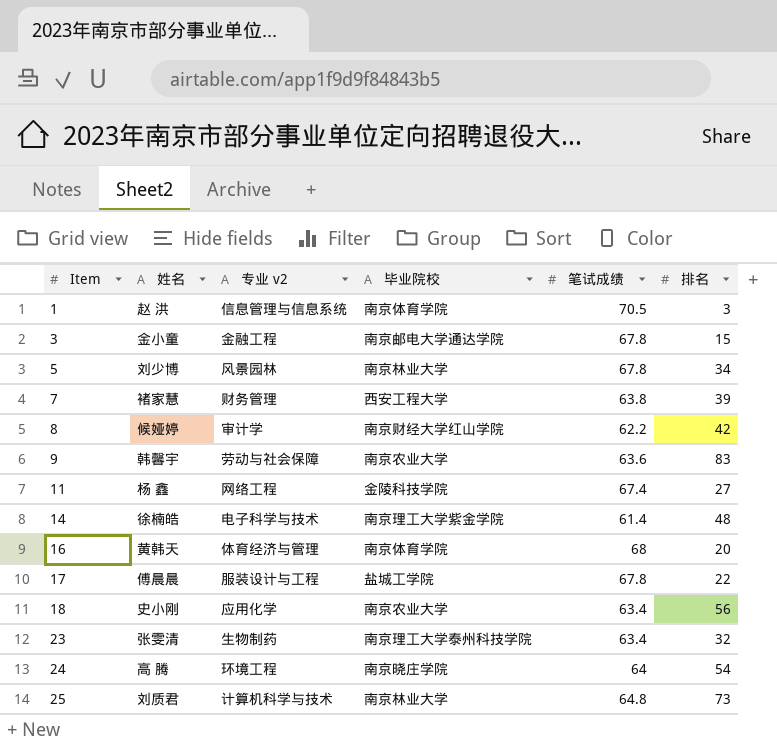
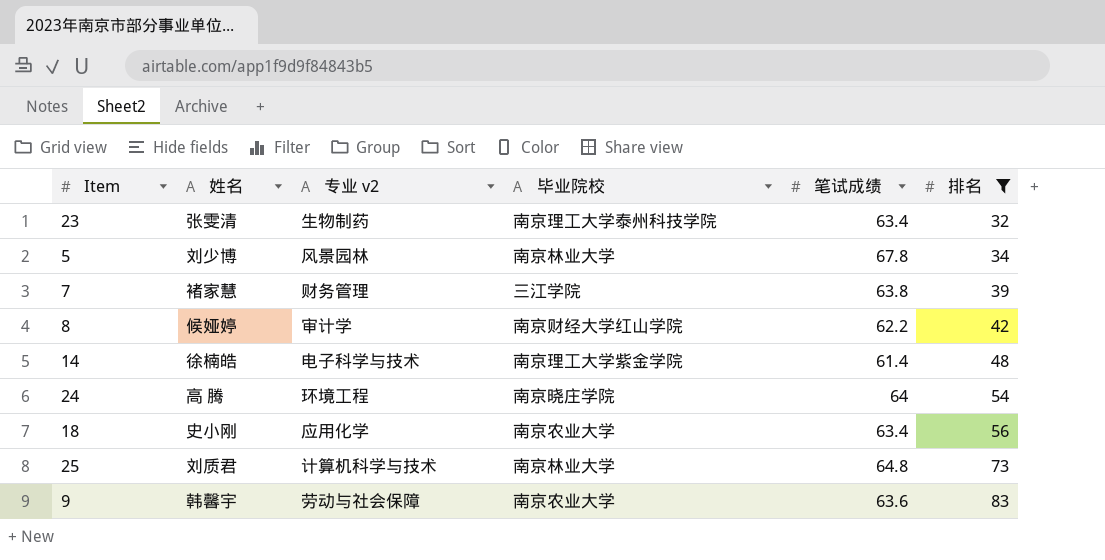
filter: none -> 排名 >= 32
row order: Item ascending -> 排名 ascending
7 | 毕业院校: 西安工程大学 -> 三江学院

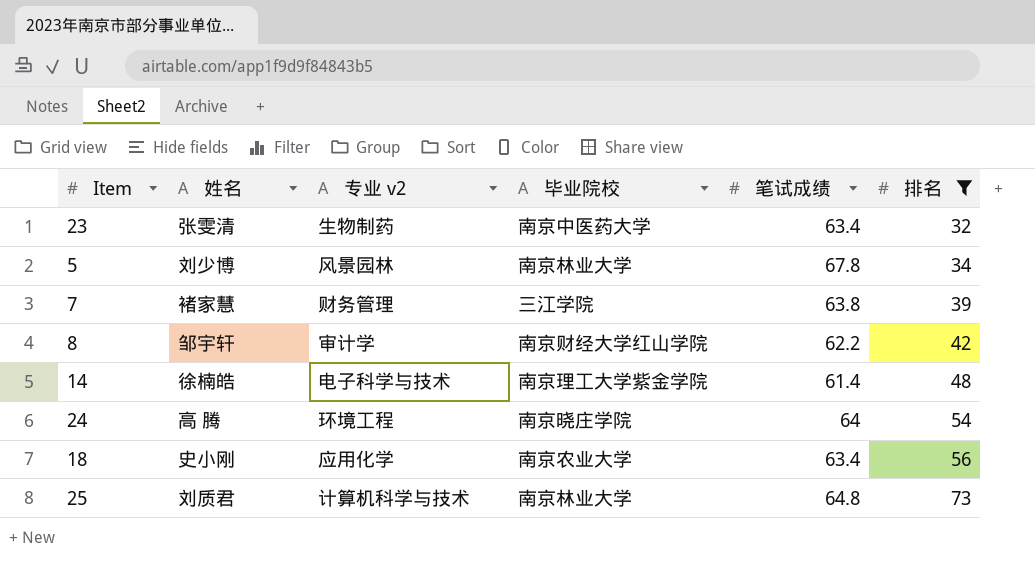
row 9: 韩馨宇 | 劳动与社会保障 | 南京农业大学 | 63.6 | 83 -> none
23 | 毕业院校: 南京理工大学泰州科技学院 -> 南京中医药大学
8 | 姓名: 候娅婷 -> 邹宇轩

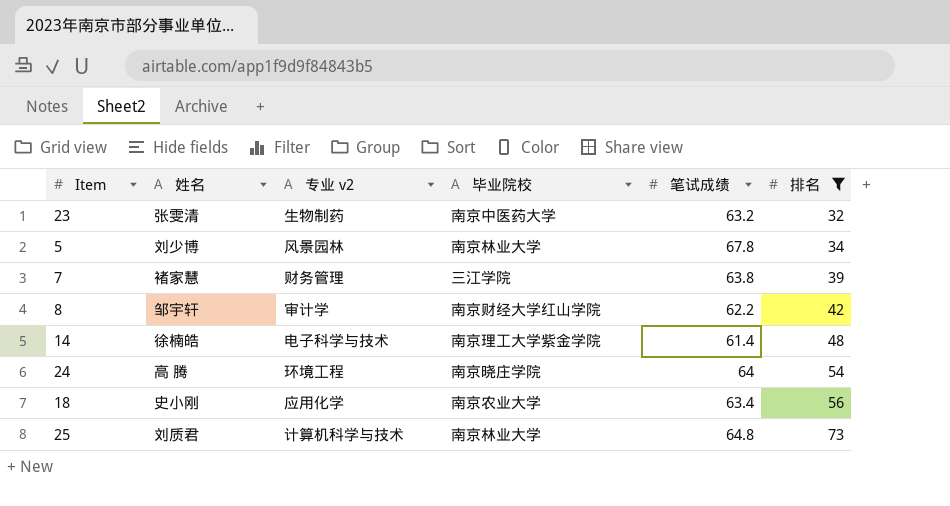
23 | 笔试成绩: 63.4 -> 63.2

